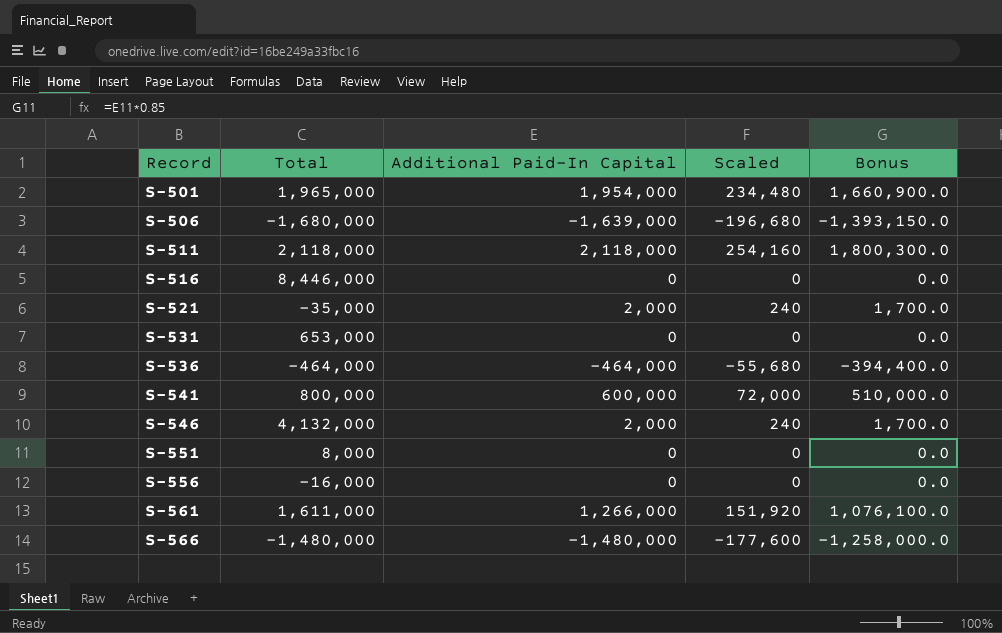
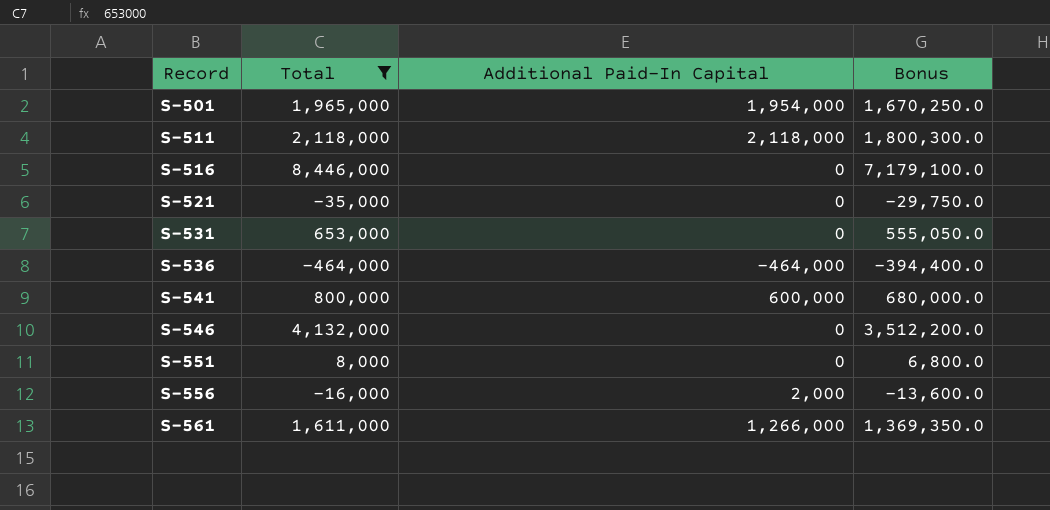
filter: none -> Total >= -464,000
column Scaled | formula: [Additional Paid-In Capital] * 0.12 -> none
column Bonus | formula: [Additional Paid-In Capital] * 0.85 -> [Total] * 0.85
S-521 | Additional Paid-In Capital: 2,000 -> 0
S-546 | Additional Paid-In Capital: 2,000 -> 0
S-556 | Additional Paid-In Capital: 0 -> 2,000

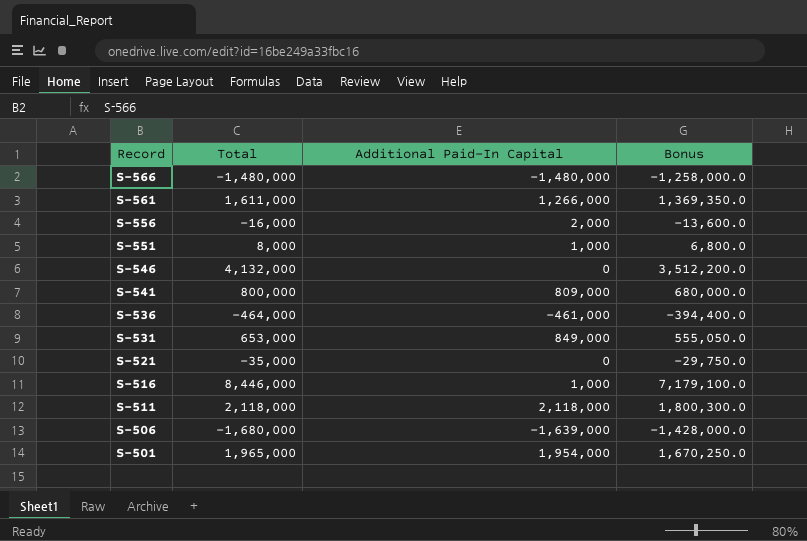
filter: Total >= -464,000 -> none
row order: Record ascending -> Record descending
S-551 | Additional Paid-In Capital: 0 -> 1,000
S-541 | Additional Paid-In Capital: 600,000 -> 809,000
S-536 | Additional Paid-In Capital: -464,000 -> -461,000
S-531 | Additional Paid-In Capital: 0 -> 849,000
S-516 | Additional Paid-In Capital: 0 -> 1,000

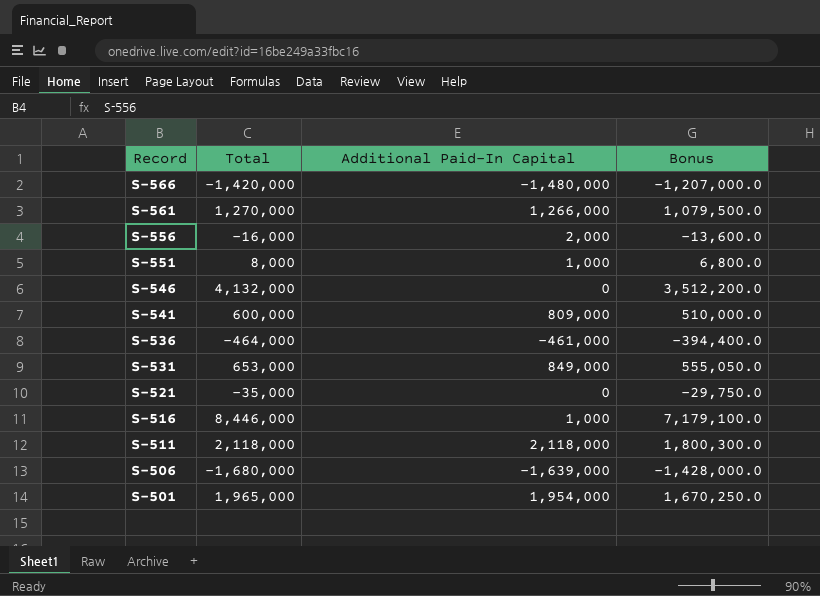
S-566 | Total: -1,480,000 -> -1,420,000
S-566 | Bonus: -1,258,000.0 -> -1,207,000.0
S-561 | Total: 1,611,000 -> 1,270,000
S-561 | Bonus: 1,369,350.0 -> 1,079,500.0
S-541 | Total: 800,000 -> 600,000
S-541 | Bonus: 680,000.0 -> 510,000.0

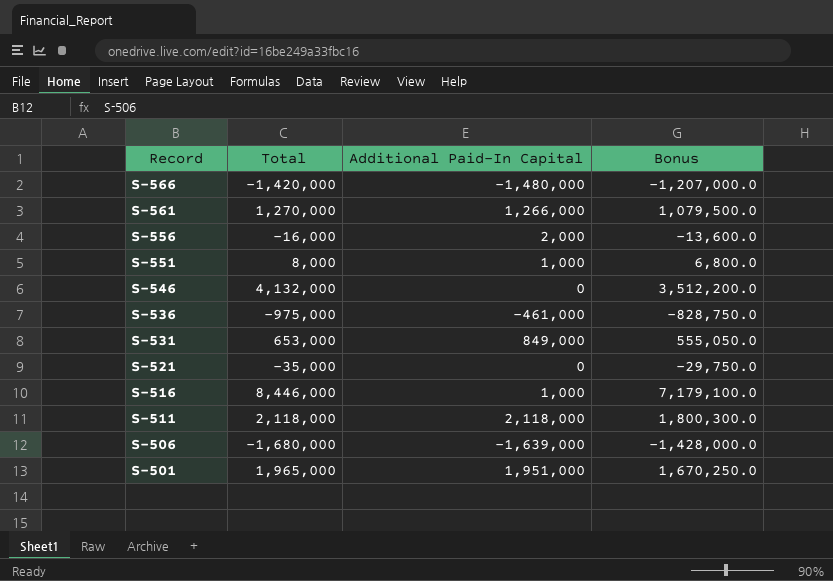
row S-541: 600,000 | 809,000 | 510,000.0 -> none
S-536 | Total: -464,000 -> -975,000
S-536 | Bonus: -394,400.0 -> -828,750.0
S-501 | Additional Paid-In Capital: 1,954,000 -> 1,951,000

